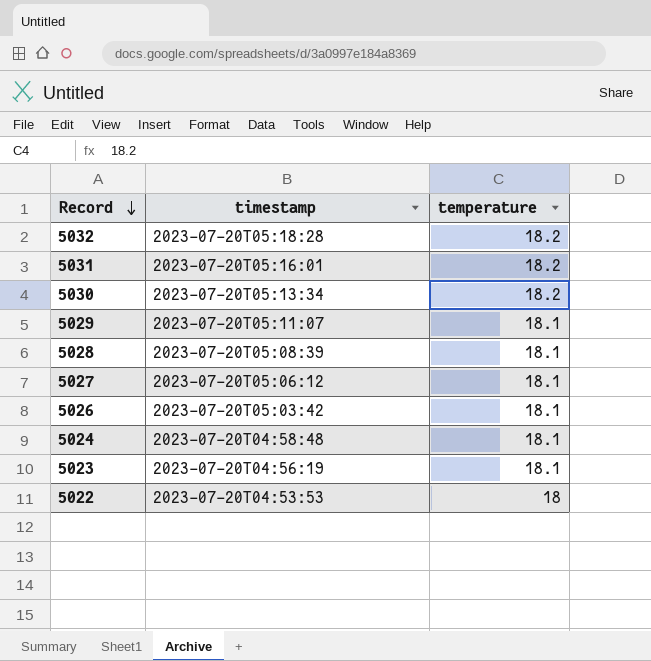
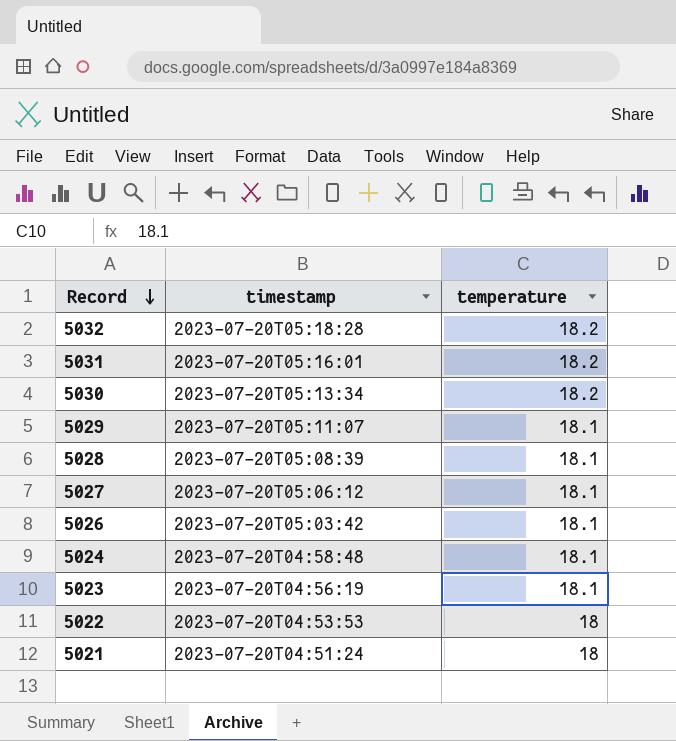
row 5021: none -> 2023-07-20T04:51:24 | 18

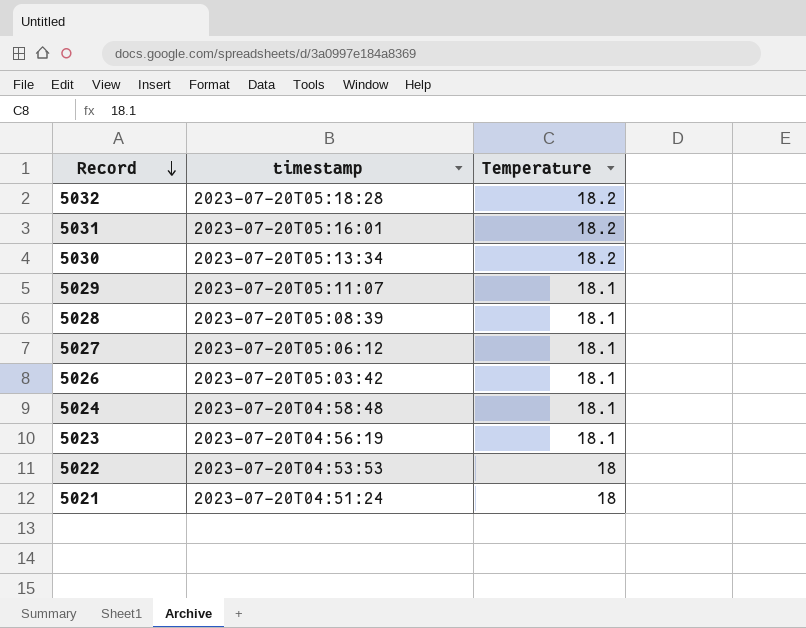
column name: temperature -> Temperature

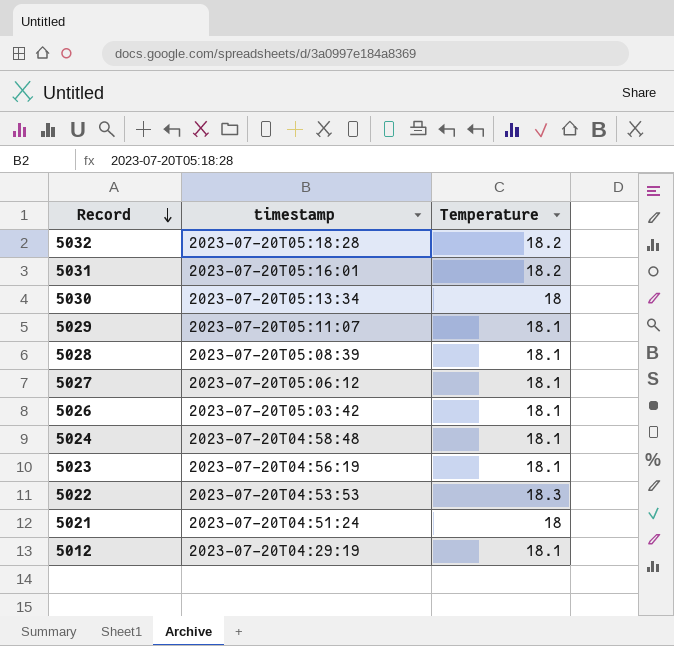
5030 | Temperature: 18.2 -> 18
5022 | Temperature: 18 -> 18.3
row 5012: none -> 2023-07-20T04:29:19 | 18.1

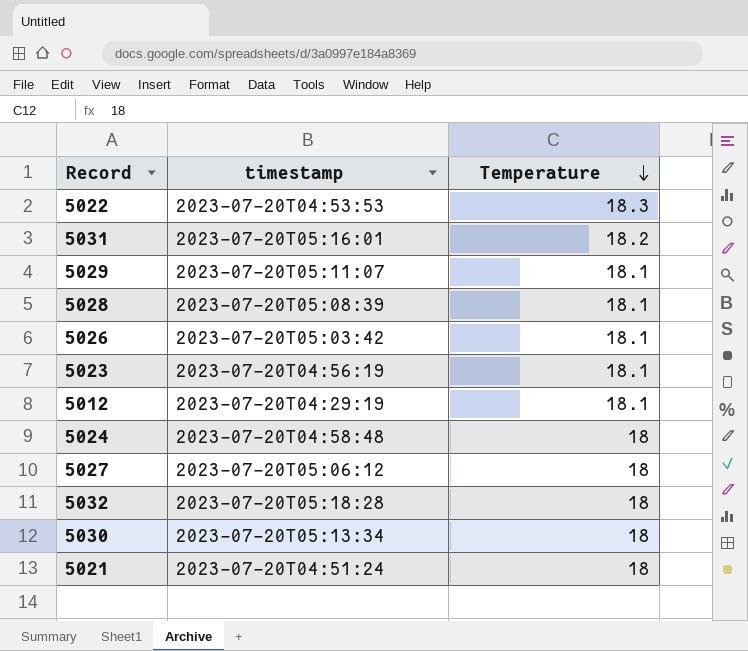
row order: Record descending -> Temperature descending
5024 | Temperature: 18.1 -> 18
5027 | Temperature: 18.1 -> 18
5032 | Temperature: 18.2 -> 18

